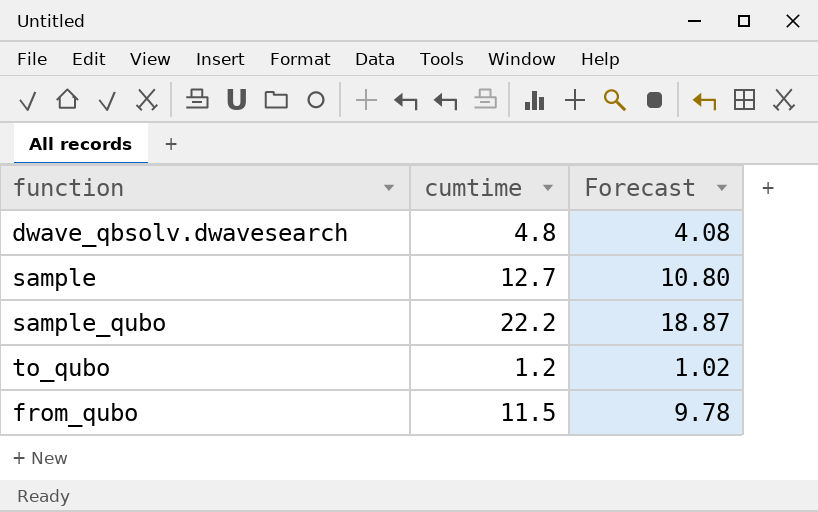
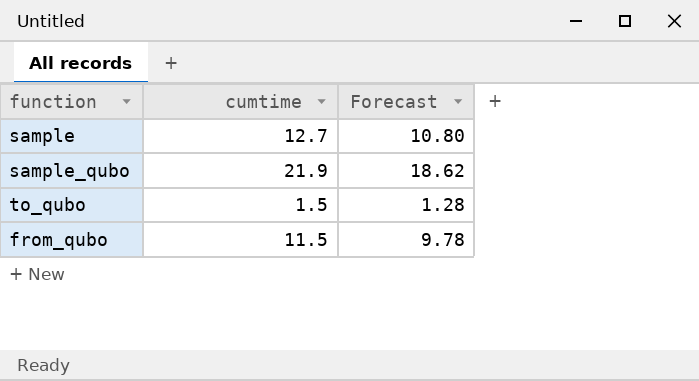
row dwave_qbsolv.dwavesearch: 4.8 | 4.08 -> none
sample_qubo | cumtime: 22.2 -> 21.9
sample_qubo | Forecast: 18.87 -> 18.62
to_qubo | cumtime: 1.2 -> 1.5
to_qubo | Forecast: 1.02 -> 1.28

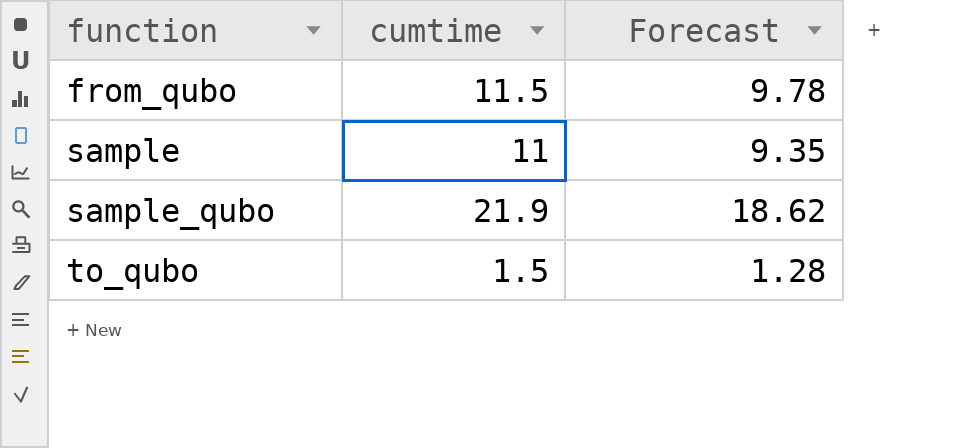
row order: none -> function ascending
sample | cumtime: 12.7 -> 11
sample | Forecast: 10.80 -> 9.35

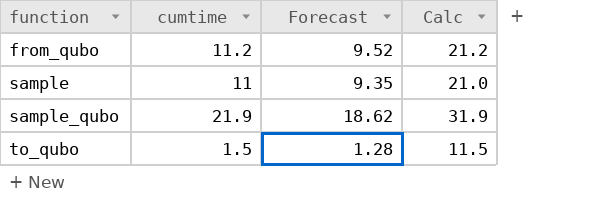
column Calc | formula: none -> [cumtime] + 10
from_qubo | cumtime: 11.5 -> 11.2
from_qubo | Forecast: 9.78 -> 9.52

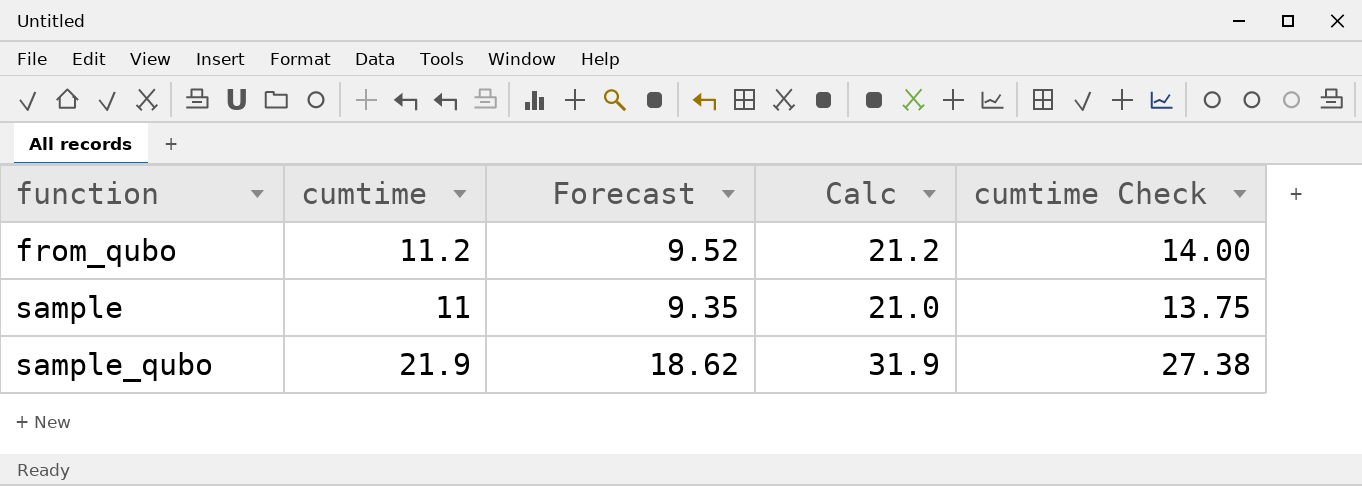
column cumtime Check | formula: none -> [cumtime] * 1.25
row to_qubo: 1.5 | 1.28 | 11.5 -> none

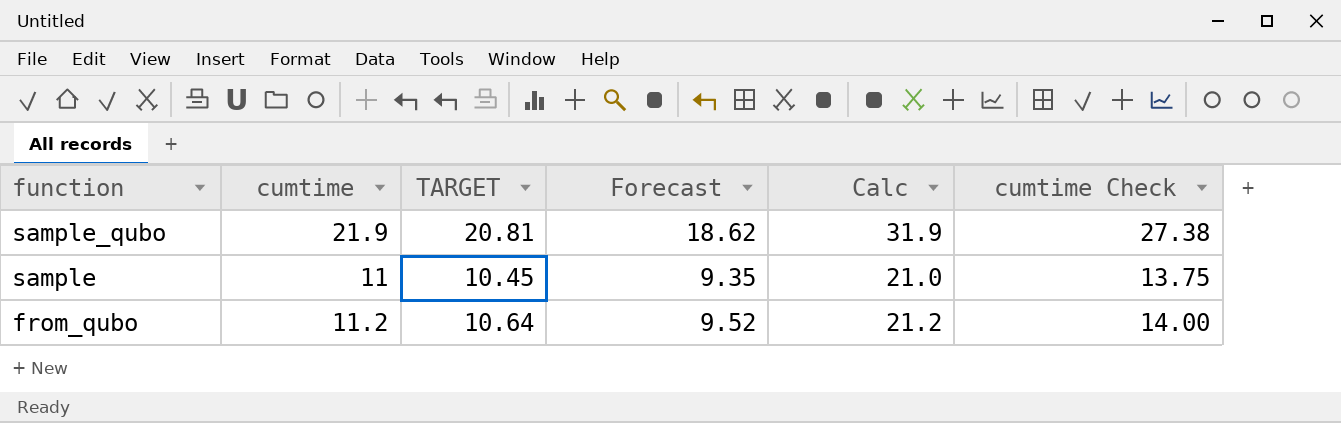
row order: function ascending -> function descending
column TARGET | formula: none -> [cumtime] * 0.95

